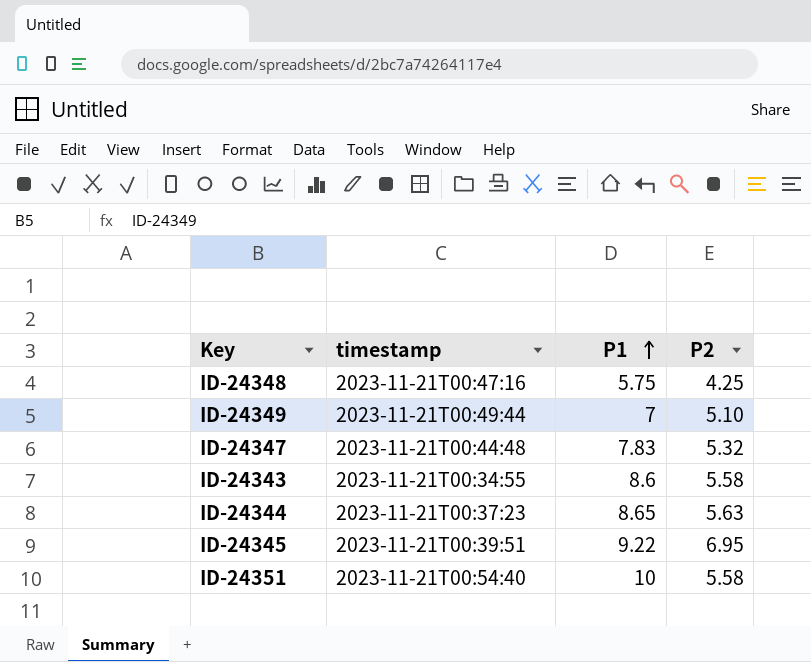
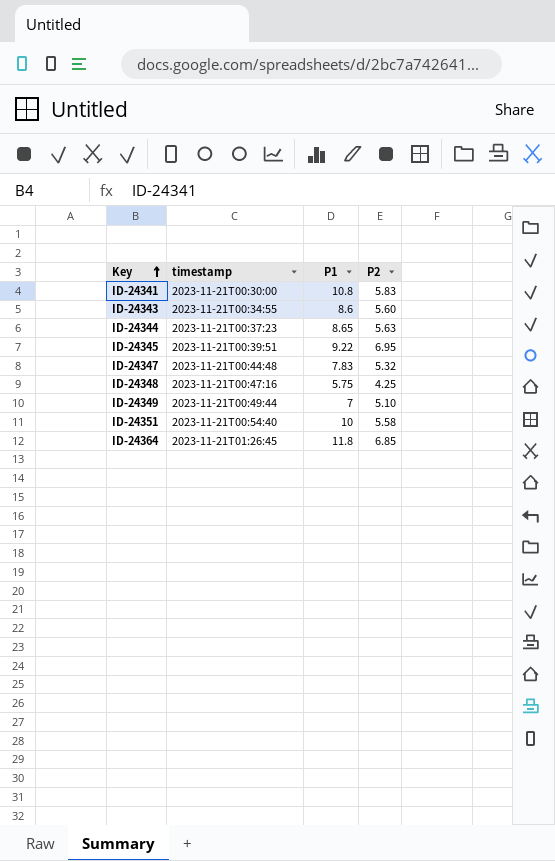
row order: P1 ascending -> Key ascending
row ID-24341: none -> 2023-11-21T00:30:00 | 10.8 | 5.83
ID-24343 | P2: 5.58 -> 5.60
row ID-24364: none -> 2023-11-21T01:26:45 | 11.8 | 6.85

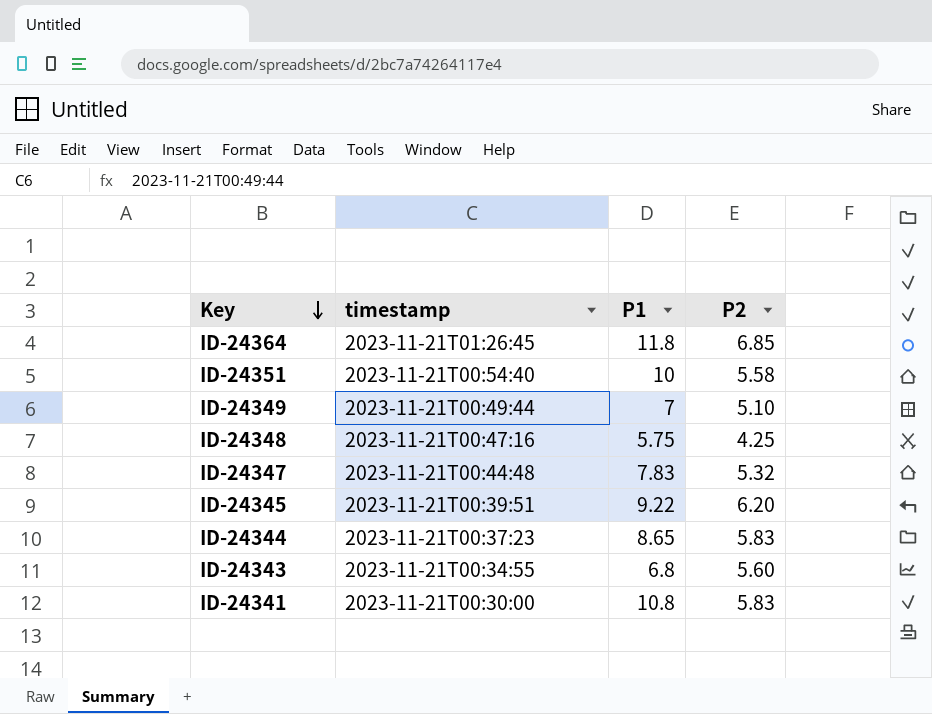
row order: Key ascending -> Key descending
ID-24345 | P2: 6.95 -> 6.20
ID-24344 | P2: 5.63 -> 5.83
ID-24343 | P1: 8.6 -> 6.8

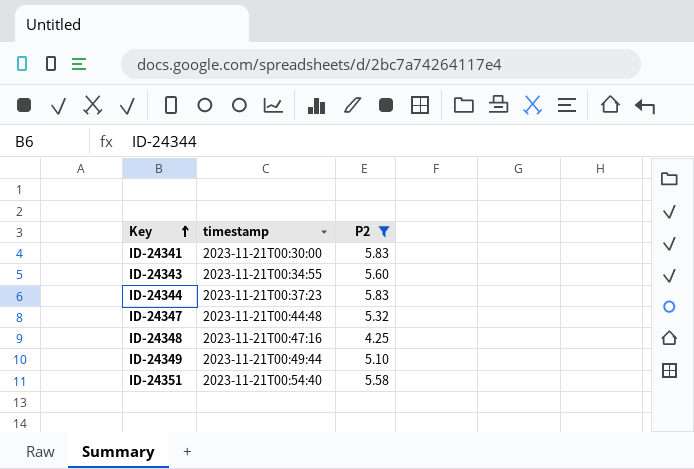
filter: none -> P2 <= 5.83
row order: Key descending -> Key ascending
column P1 | position: 3 -> none

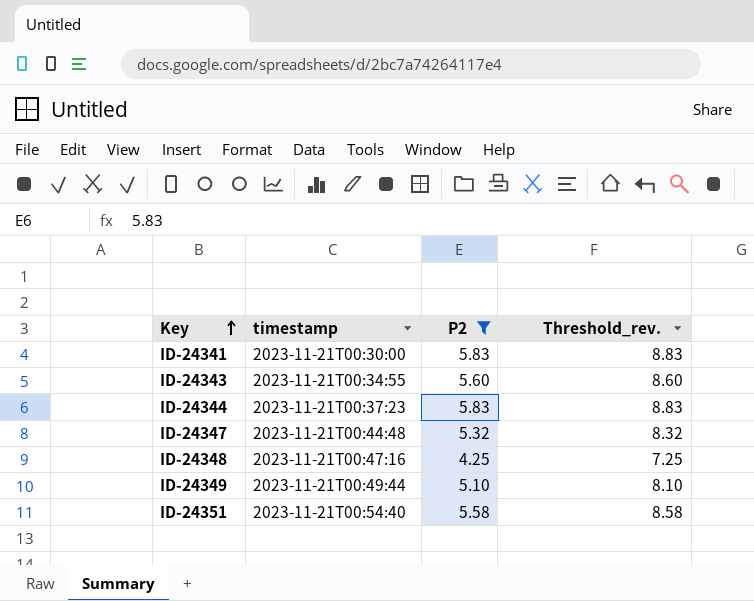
column Threshold_rev. | formula: none -> [P2] + 3

